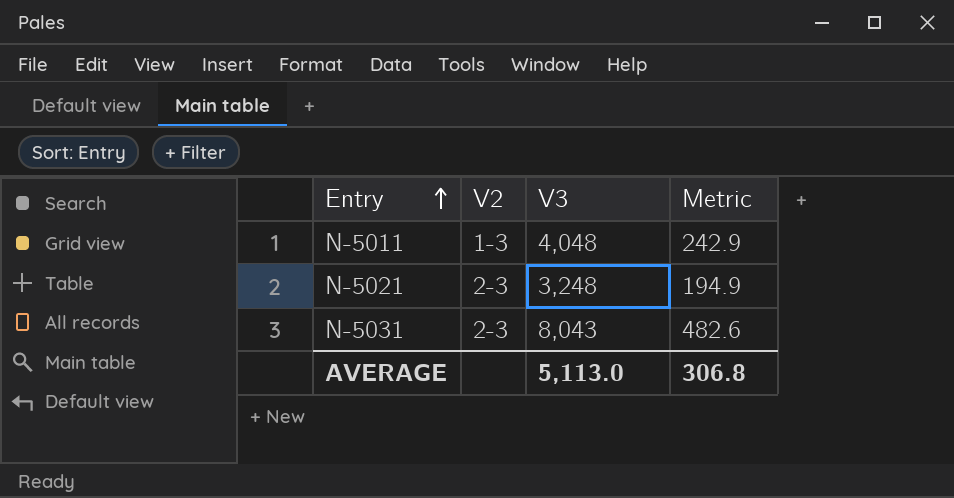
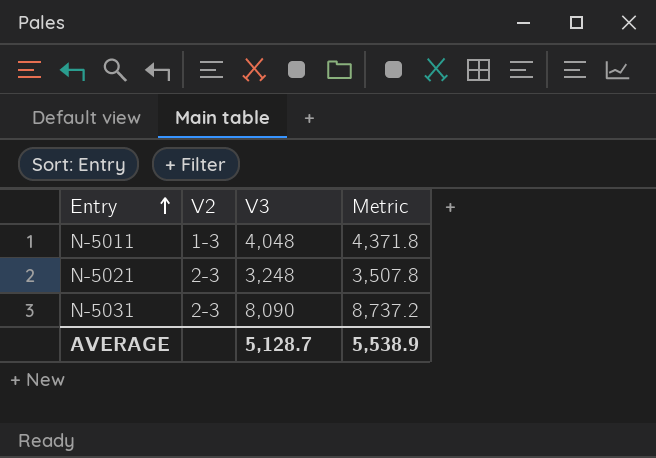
column Metric | formula: [V3] * 0.06 -> [V3] * 1.08
N-5031 | V3: 8,043 -> 8,090
AVERAGE | V3: 5,113.0 -> 5,128.7
AVERAGE | Metric: 306.8 -> 5,538.9

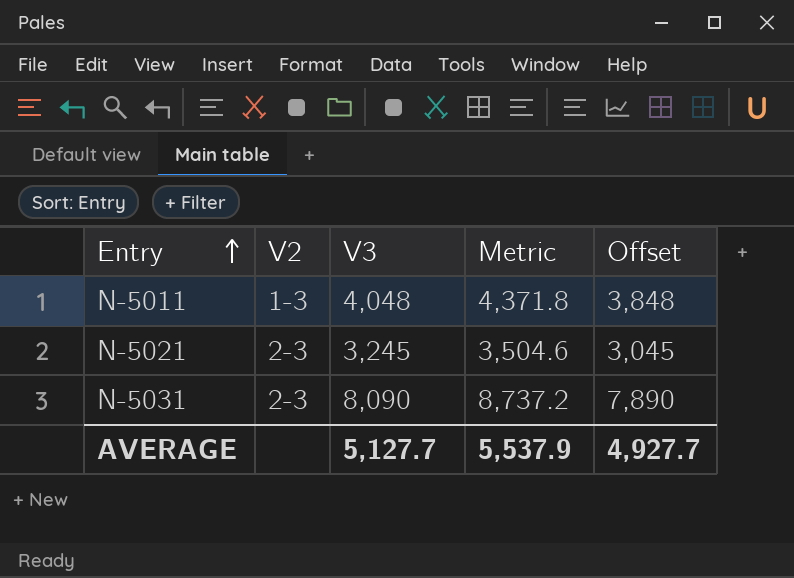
column Offset | formula: none -> [V3] - 200
N-5021 | V3: 3,248 -> 3,245
N-5021 | Metric: 3,507.8 -> 3,504.6
AVERAGE | V3: 5,128.7 -> 5,127.7
AVERAGE | Metric: 5,538.9 -> 5,537.9

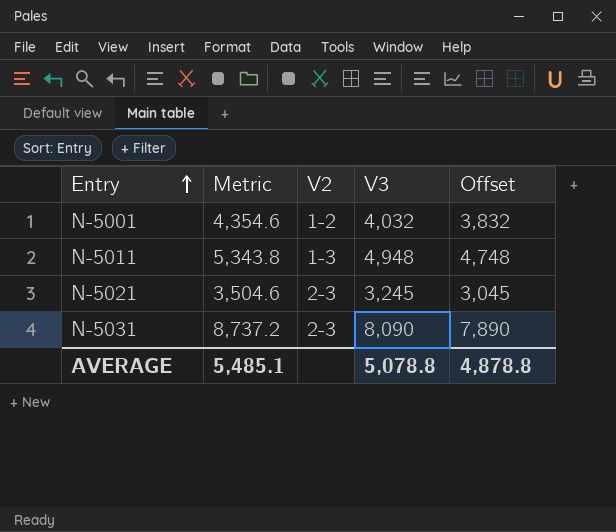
column Metric | position: 4 -> 2
row N-5001: none -> 4,354.6 | 1-2 | 4,032 | 3,832
N-5011 | Metric: 4,371.8 -> 5,343.8
N-5011 | V3: 4,048 -> 4,948
N-5011 | Offset: 3,848 -> 4,748
AVERAGE | Metric: 5,537.9 -> 5,485.1
AVERAGE | V3: 5,127.7 -> 5,078.8
AVERAGE | Offset: 4,927.7 -> 4,878.8

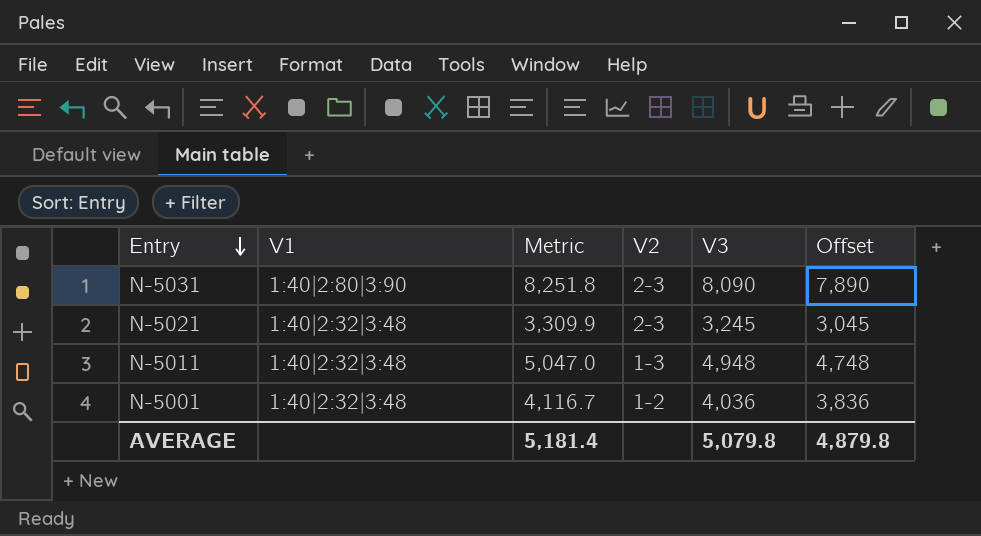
row order: Entry ascending -> Entry descending
column V1 | position: none -> 2
column Metric | formula: [V3] * 1.08 -> [V3] * 1.02
N-5001 | V3: 4,032 -> 4,036
N-5001 | Offset: 3,832 -> 3,836
AVERAGE | Metric: 5,485.1 -> 5,181.4
AVERAGE | V3: 5,078.8 -> 5,079.8
AVERAGE | Offset: 4,878.8 -> 4,879.8

